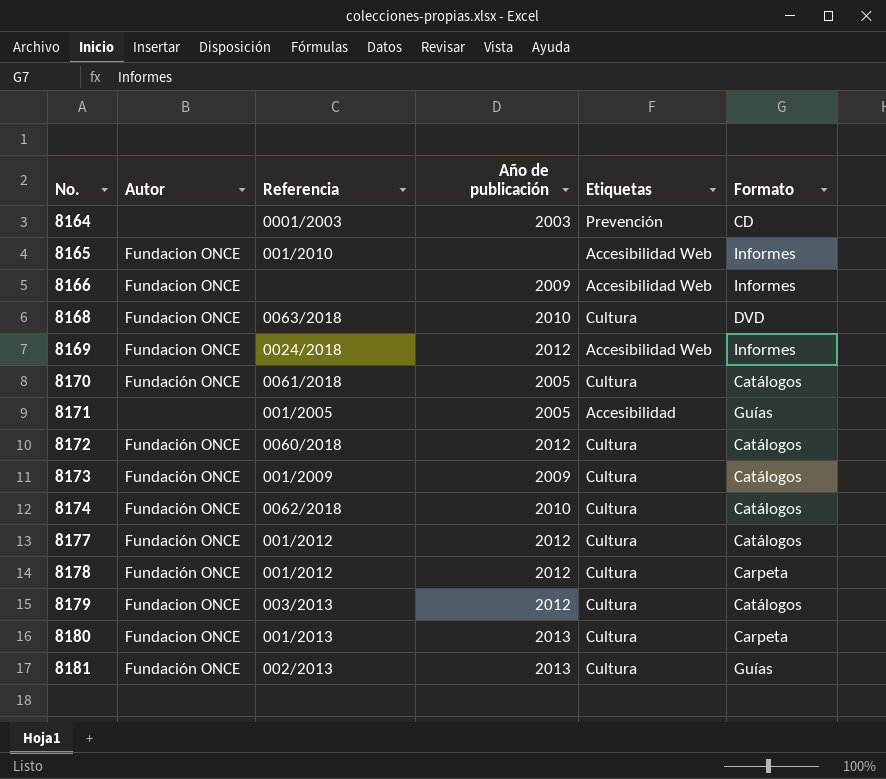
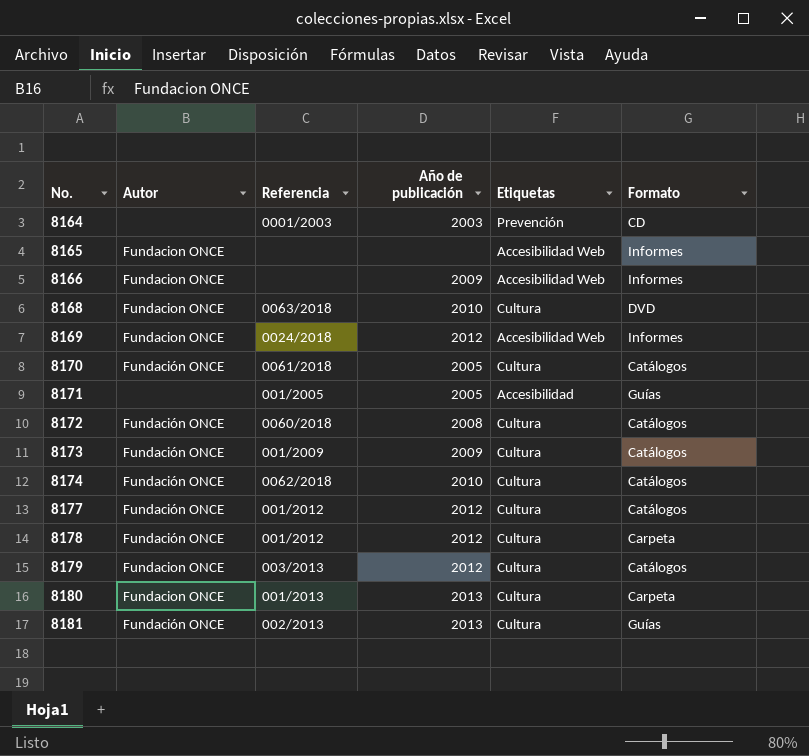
8165 | Referencia: 001/2010 -> none
8172 | Año de publicación: 2012 -> 2008

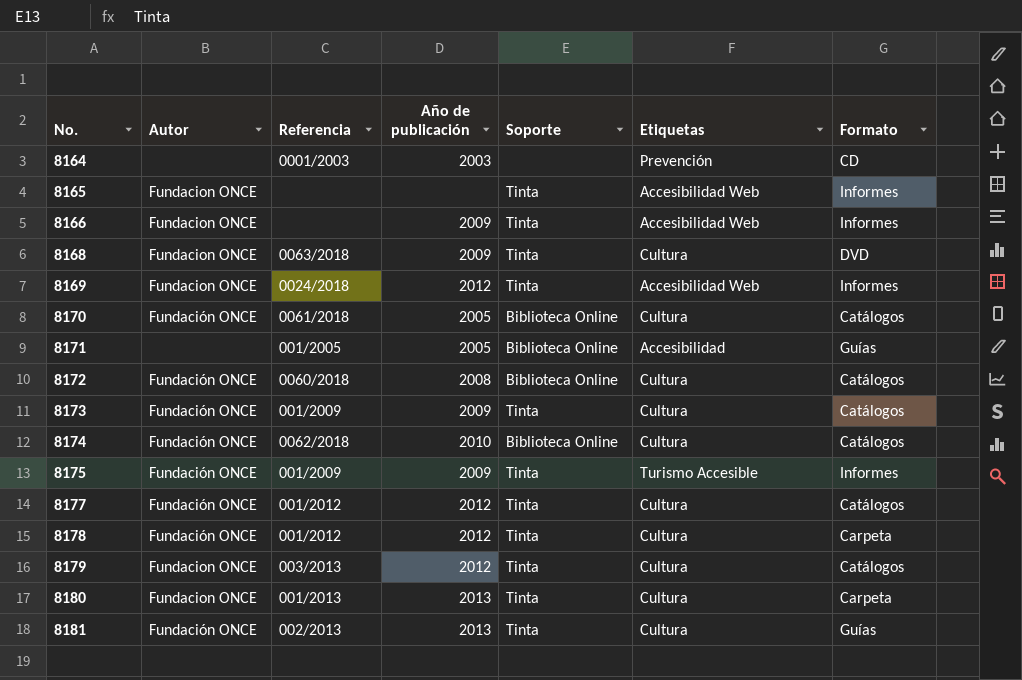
column Soporte | position: none -> 5
8168 | Año de publicación: 2010 -> 2009
row 8175: none -> Fundación ONCE | 001/2009 | 2009 | Tinta | Turismo Accesible | Informes

